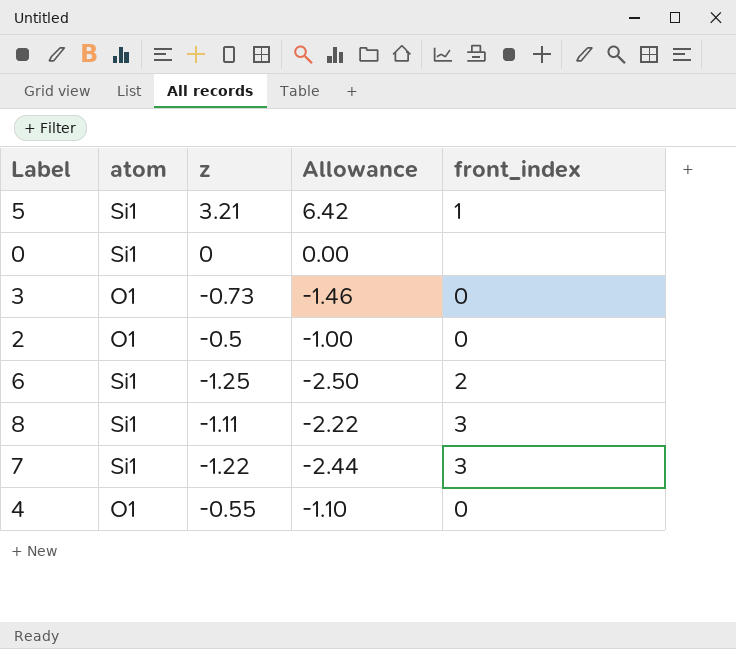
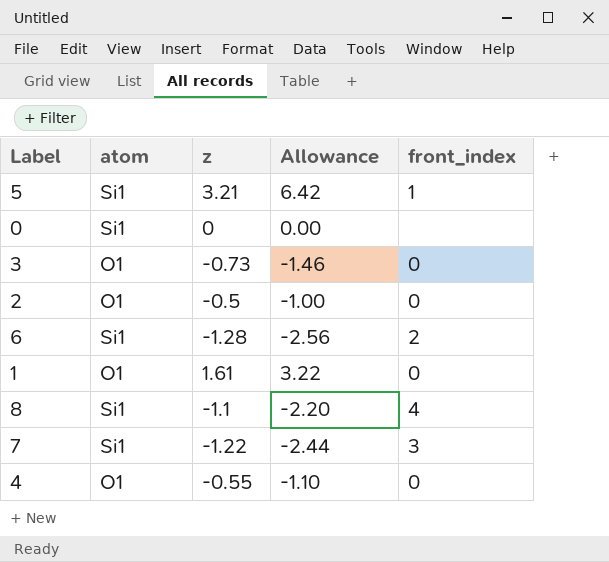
6 | z: -1.25 -> -1.28
6 | Allowance: -2.50 -> -2.56
row 1: none -> O1 | 1.61 | 3.22 | 0
8 | z: -1.11 -> -1.1
8 | Allowance: -2.22 -> -2.20
8 | front_index: 3 -> 4

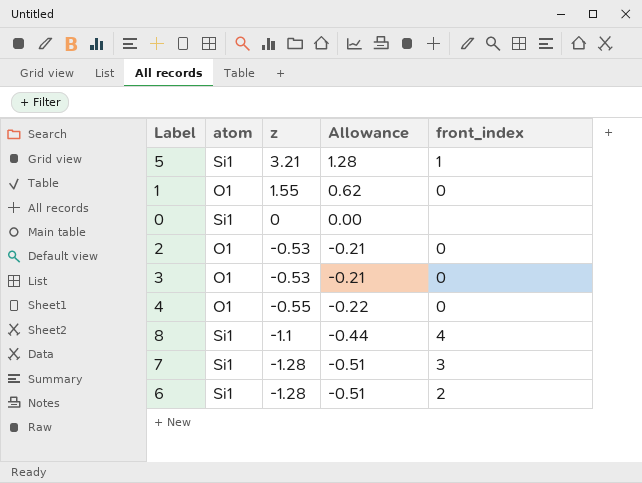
row order: none -> z descending
column Allowance | formula: [z] * 2 -> [z] * 0.4
1 | z: 1.61 -> 1.55
2 | z: -0.5 -> -0.53
3 | z: -0.73 -> -0.53
7 | z: -1.22 -> -1.28

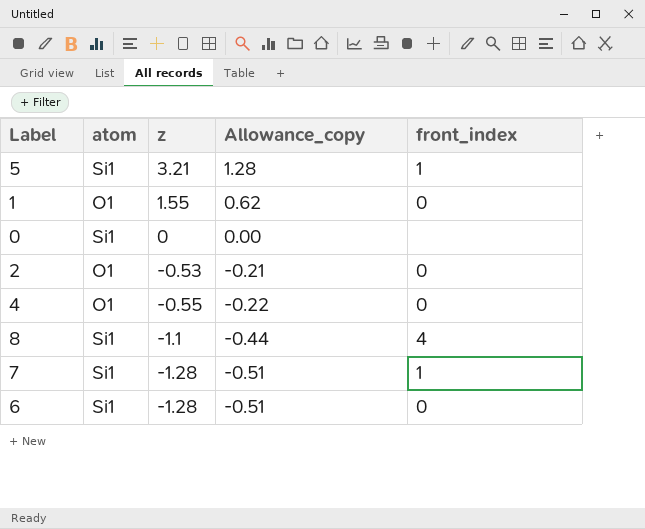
column name: Allowance -> Allowance_copy
row 3: O1 | -0.53 | -0.21 | 0 -> none
7 | front_index: 3 -> 1
6 | front_index: 2 -> 0

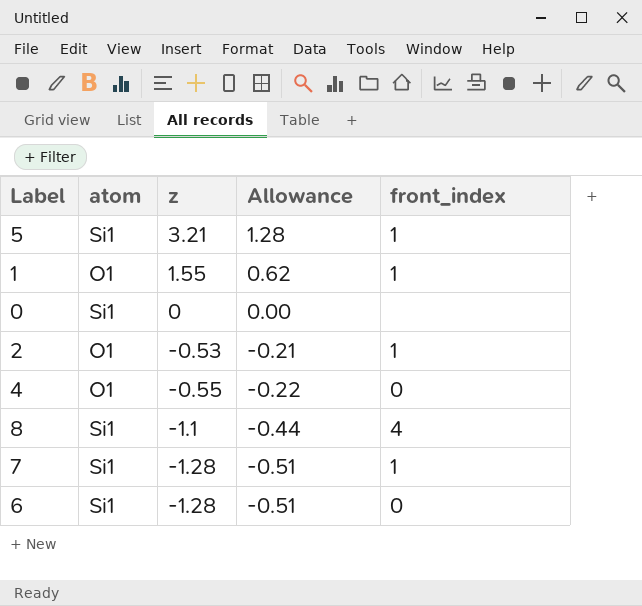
column name: Allowance_copy -> Allowance
1 | front_index: 0 -> 1
2 | front_index: 0 -> 1

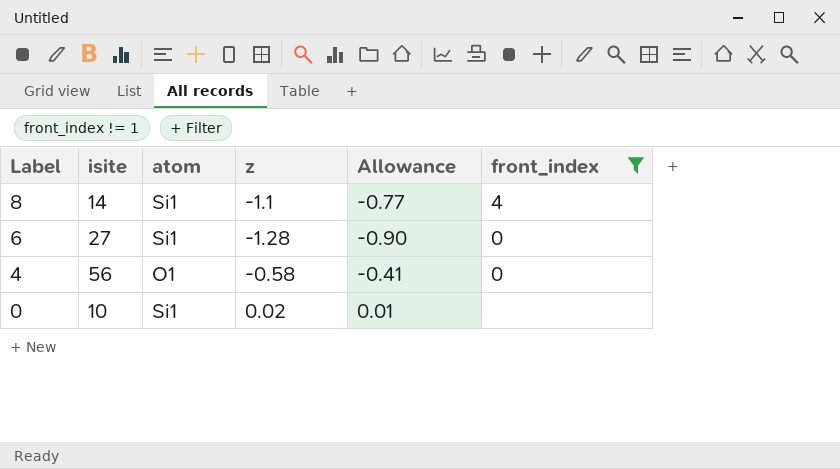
filter: none -> front_index != 1
row order: z descending -> Label descending
column isite | position: none -> 2
column Allowance | formula: [z] * 0.4 -> [z] * 0.7
4 | z: -0.55 -> -0.58
0 | z: 0 -> 0.02

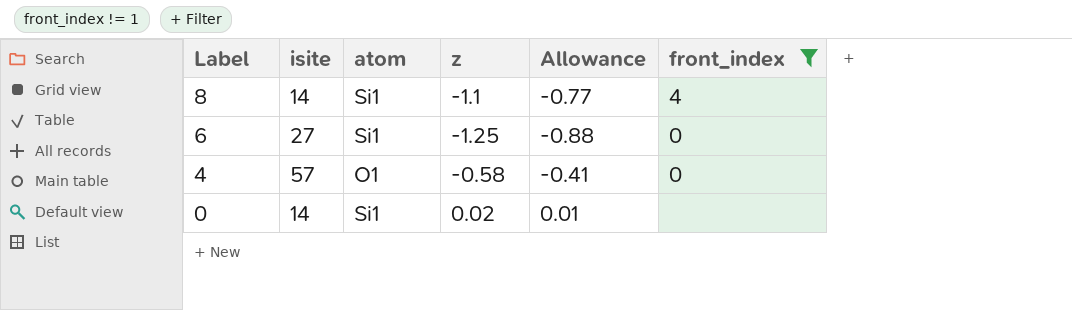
6 | z: -1.28 -> -1.25
6 | Allowance: -0.90 -> -0.88
4 | isite: 56 -> 57
0 | isite: 10 -> 14

